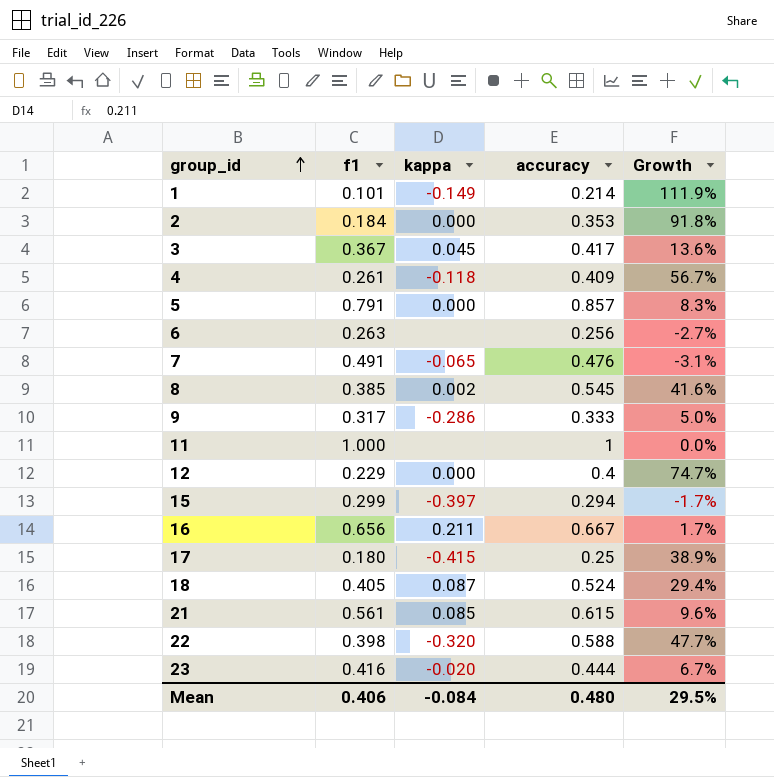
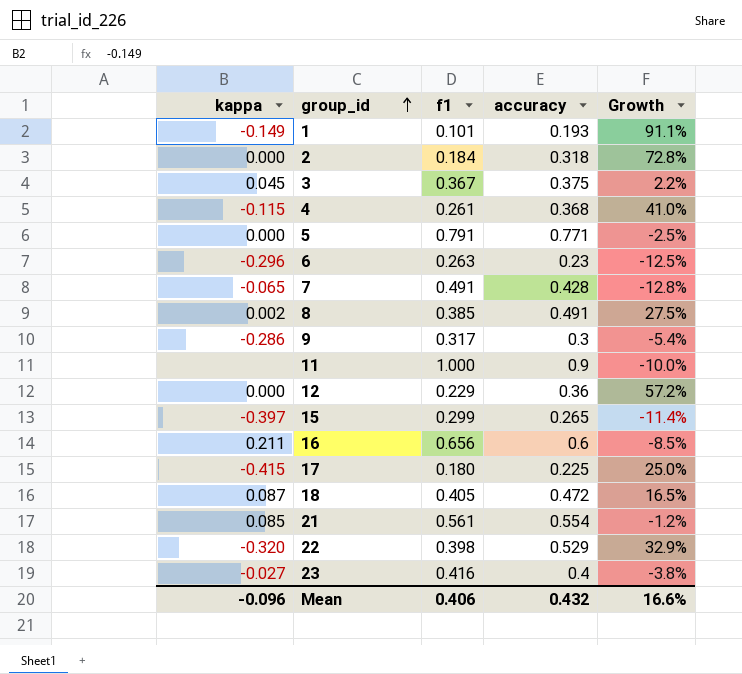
column kappa | position: 3 -> 1
1 | accuracy: 0.214 -> 0.193
1 | Growth: 111.9% -> 91.1%
2 | accuracy: 0.353 -> 0.318
2 | Growth: 91.8% -> 72.8%
3 | accuracy: 0.417 -> 0.375
3 | Growth: 13.6% -> 2.2%
4 | kappa: -0.118 -> -0.115
4 | accuracy: 0.409 -> 0.368
4 | Growth: 56.7% -> 41.0%
5 | accuracy: 0.857 -> 0.771
5 | Growth: 8.3% -> -2.5%
6 | kappa: none -> -0.296
6 | accuracy: 0.256 -> 0.23
6 | Growth: -2.7% -> -12.5%
7 | accuracy: 0.476 -> 0.428
7 | Growth: -3.1% -> -12.8%
8 | accuracy: 0.545 -> 0.491
8 | Growth: 41.6% -> 27.5%
9 | accuracy: 0.333 -> 0.3
9 | Growth: 5.0% -> -5.4%
11 | accuracy: 1 -> 0.9
11 | Growth: 0.0% -> -10.0%
12 | accuracy: 0.4 -> 0.36
12 | Growth: 74.7% -> 57.2%
15 | accuracy: 0.294 -> 0.265
15 | Growth: -1.7% -> -11.4%
16 | accuracy: 0.667 -> 0.6
16 | Growth: 1.7% -> -8.5%
17 | accuracy: 0.25 -> 0.225
17 | Growth: 38.9% -> 25.0%
18 | accuracy: 0.524 -> 0.472
18 | Growth: 29.4% -> 16.5%
21 | accuracy: 0.615 -> 0.554
21 | Growth: 9.6% -> -1.2%
22 | accuracy: 0.588 -> 0.529
22 | Growth: 47.7% -> 32.9%
23 | kappa: -0.020 -> -0.027
23 | accuracy: 0.444 -> 0.4
23 | Growth: 6.7% -> -3.8%
Mean | kappa: -0.084 -> -0.096
Mean | accuracy: 0.480 -> 0.432
Mean | Growth: 29.5% -> 16.6%

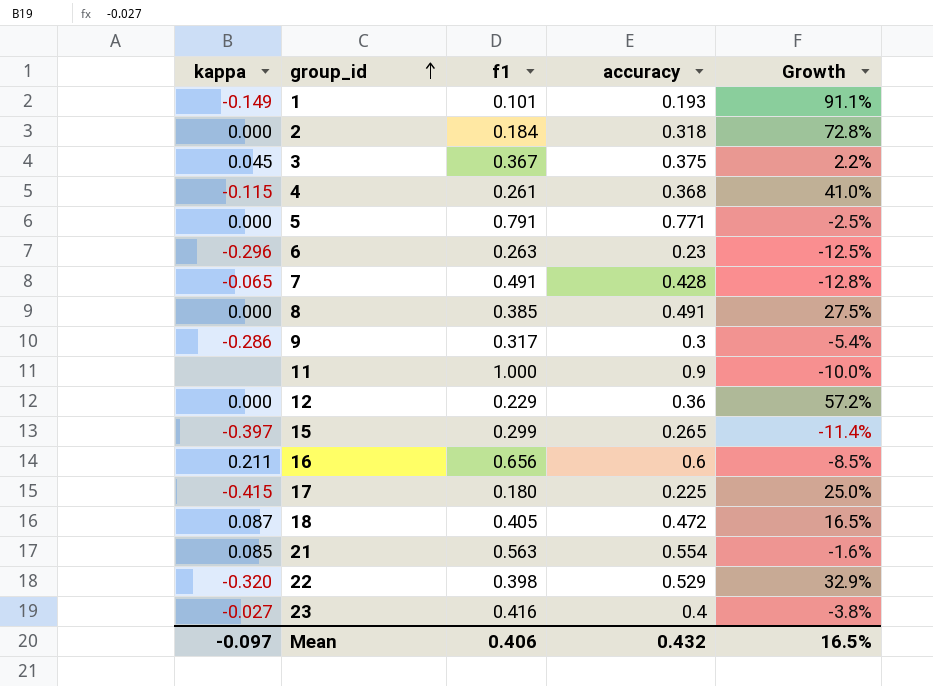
8 | kappa: 0.002 -> 0.000
21 | f1: 0.561 -> 0.563
21 | Growth: -1.2% -> -1.6%
Mean | kappa: -0.096 -> -0.097
Mean | Growth: 16.6% -> 16.5%

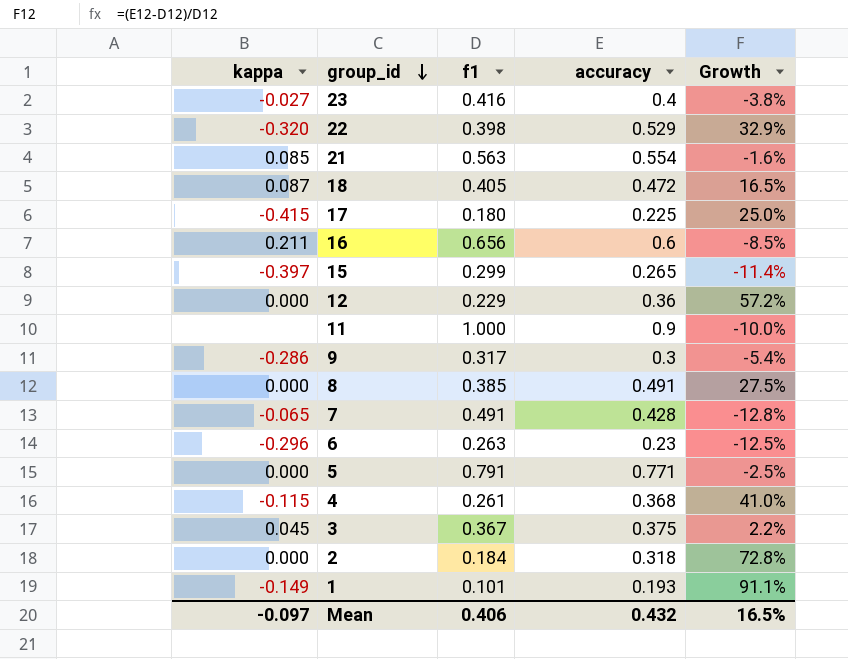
row order: group_id ascending -> group_id descending

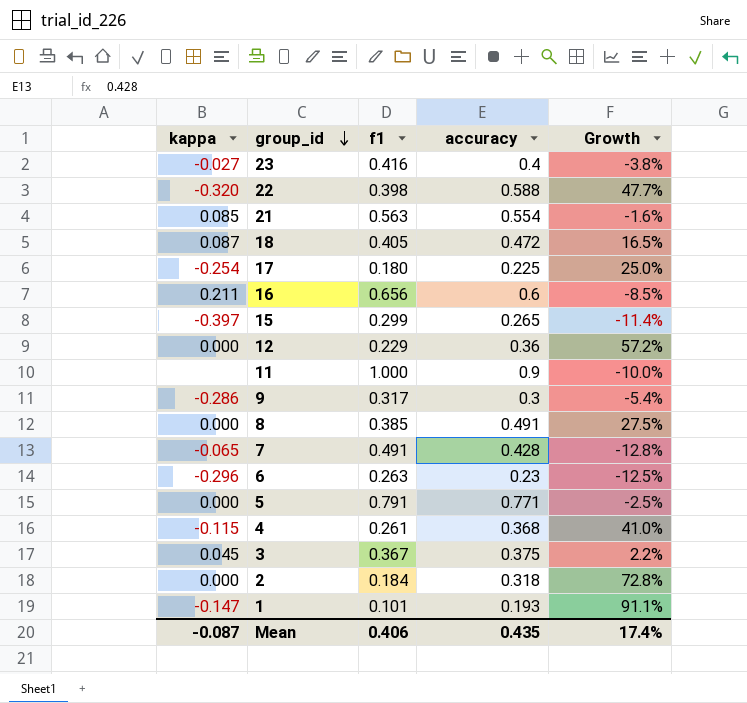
22 | accuracy: 0.529 -> 0.588
22 | Growth: 32.9% -> 47.7%
17 | kappa: -0.415 -> -0.254
1 | kappa: -0.149 -> -0.147
Mean | kappa: -0.097 -> -0.087
Mean | accuracy: 0.432 -> 0.435
Mean | Growth: 16.5% -> 17.4%

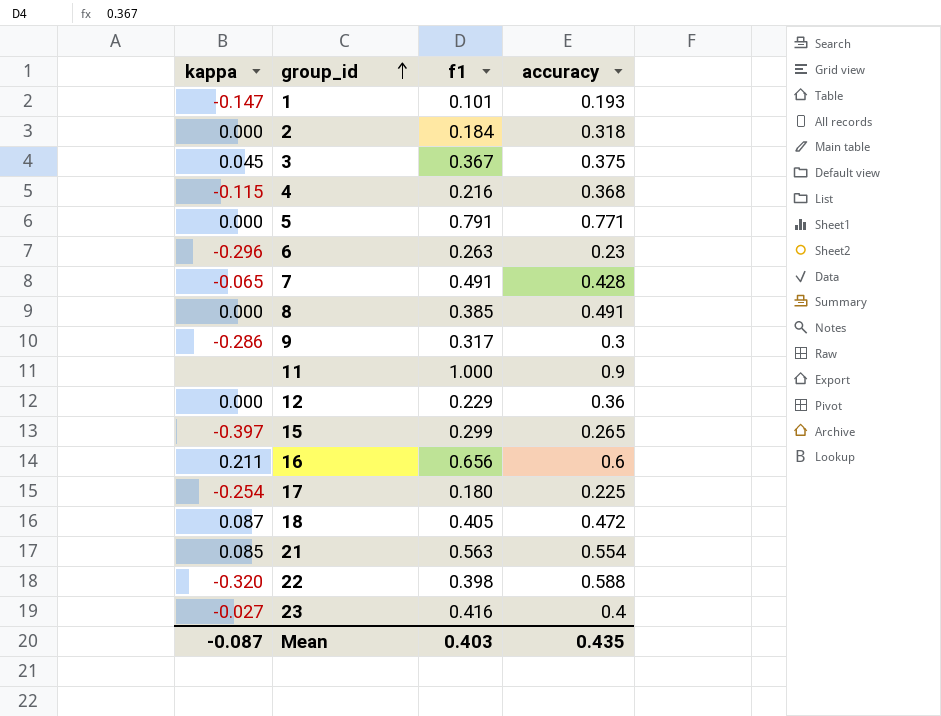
row order: group_id descending -> group_id ascending
column Growth | formula: ([accuracy] - [f1]) / [f1] -> none
4 | f1: 0.261 -> 0.216
Mean | f1: 0.406 -> 0.403

